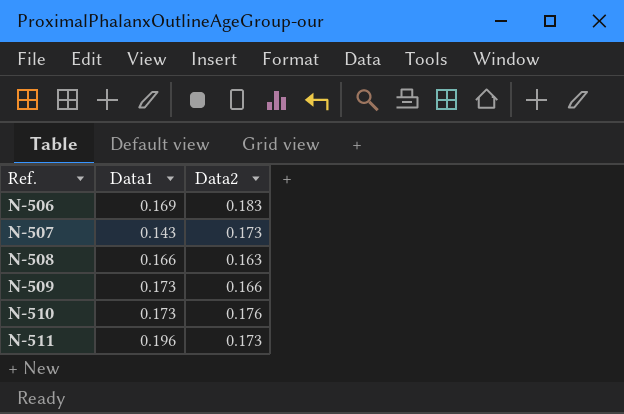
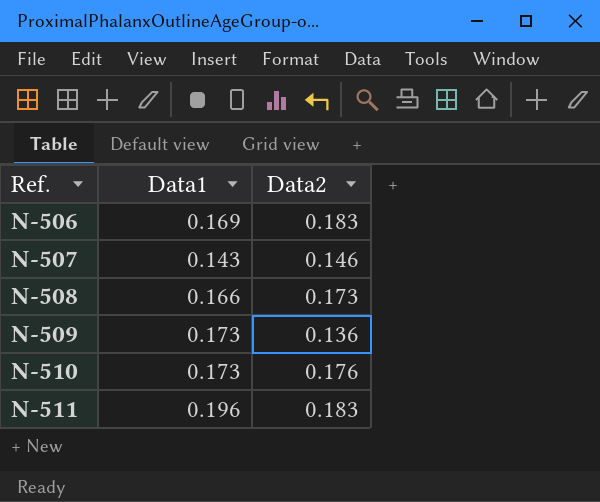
N-507 | Data2: 0.173 -> 0.146
N-508 | Data2: 0.163 -> 0.173
N-509 | Data2: 0.166 -> 0.136
N-511 | Data2: 0.173 -> 0.183

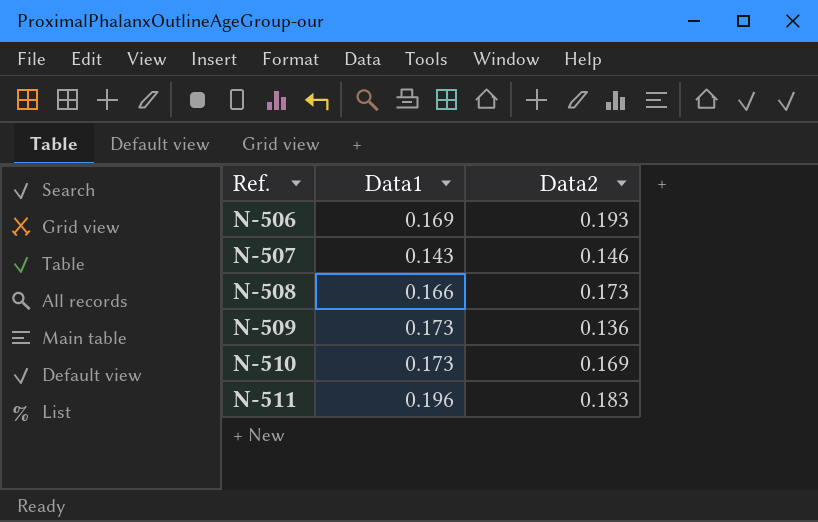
N-506 | Data2: 0.183 -> 0.193
N-510 | Data2: 0.176 -> 0.169

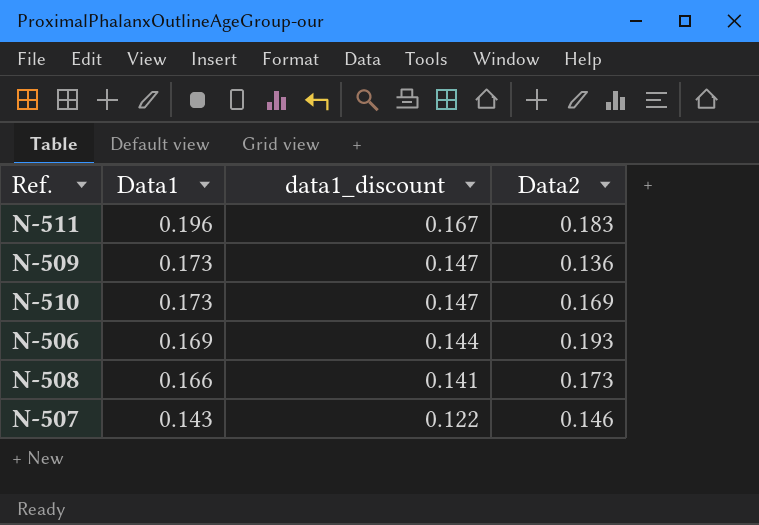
row order: Ref. ascending -> Data1 descending
column data1_discount | formula: none -> [Data1] * 0.85

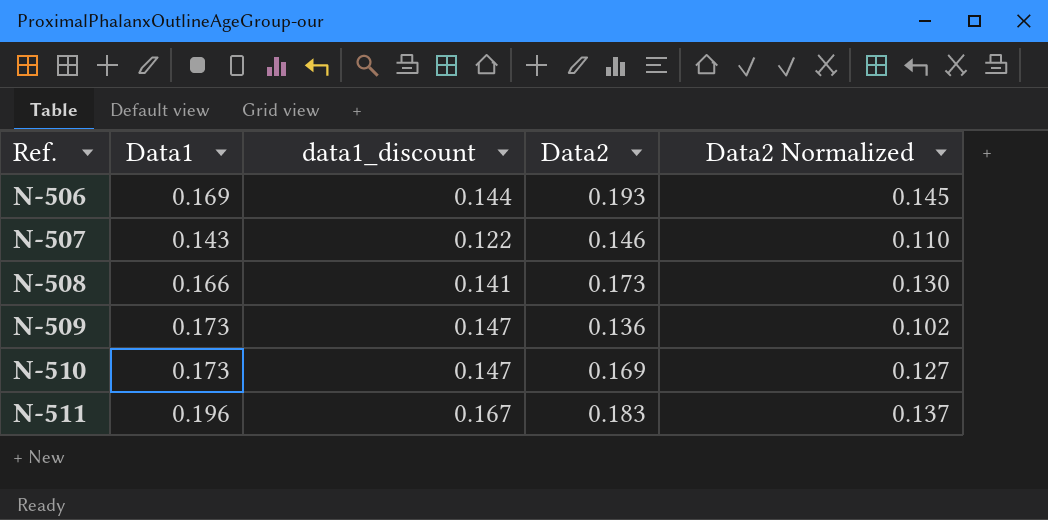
row order: Data1 descending -> Ref. ascending
column Data2 Normalized | formula: none -> [Data2] * 0.75

